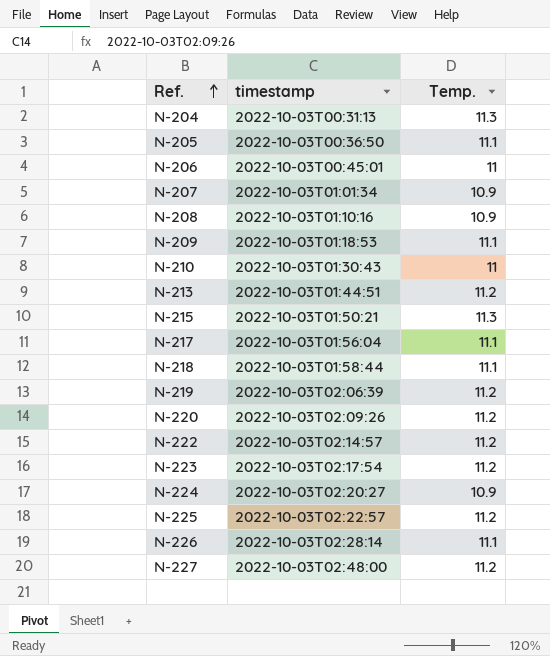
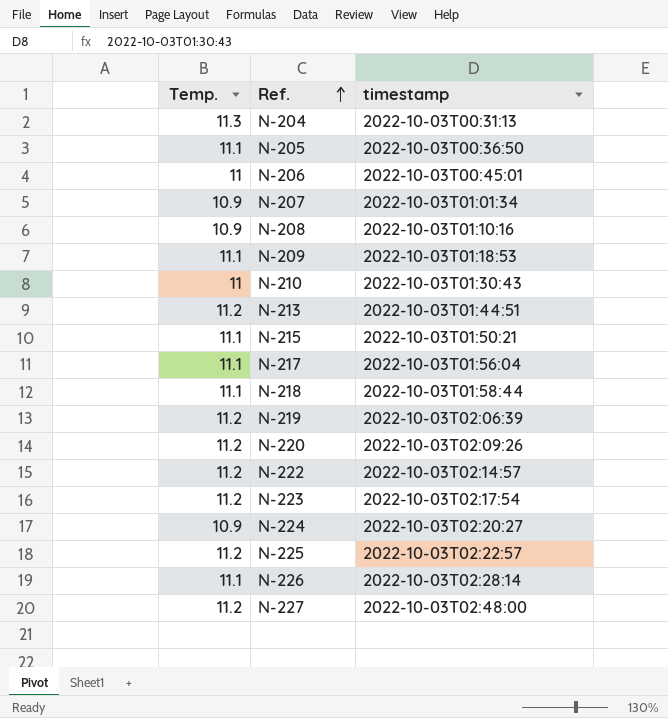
column Temp. | position: 3 -> 1
N-215 | Temp.: 11.3 -> 11.1

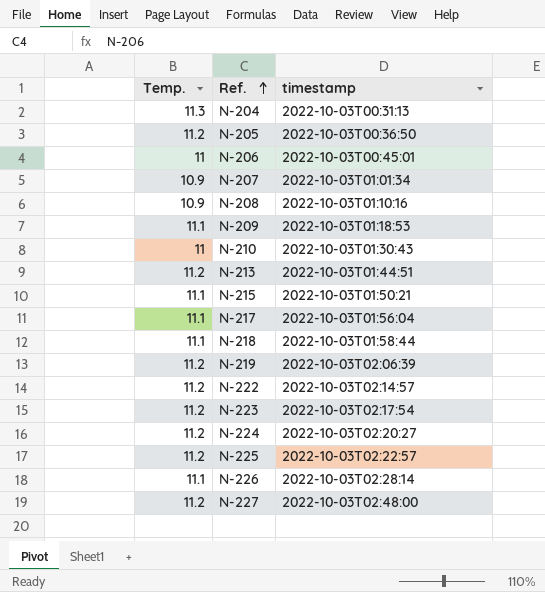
row N-220: 11.2 | 2022-10-03T02:09:26 -> none
N-205 | Temp.: 11.1 -> 11.2
N-224 | Temp.: 10.9 -> 11.2

